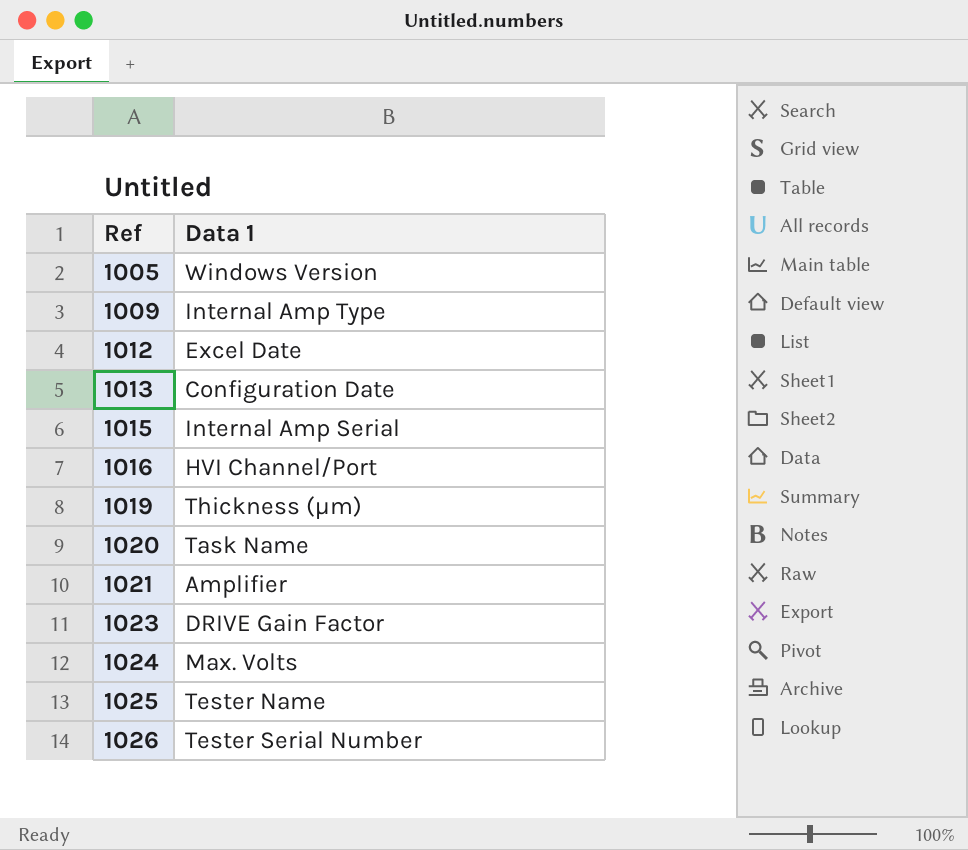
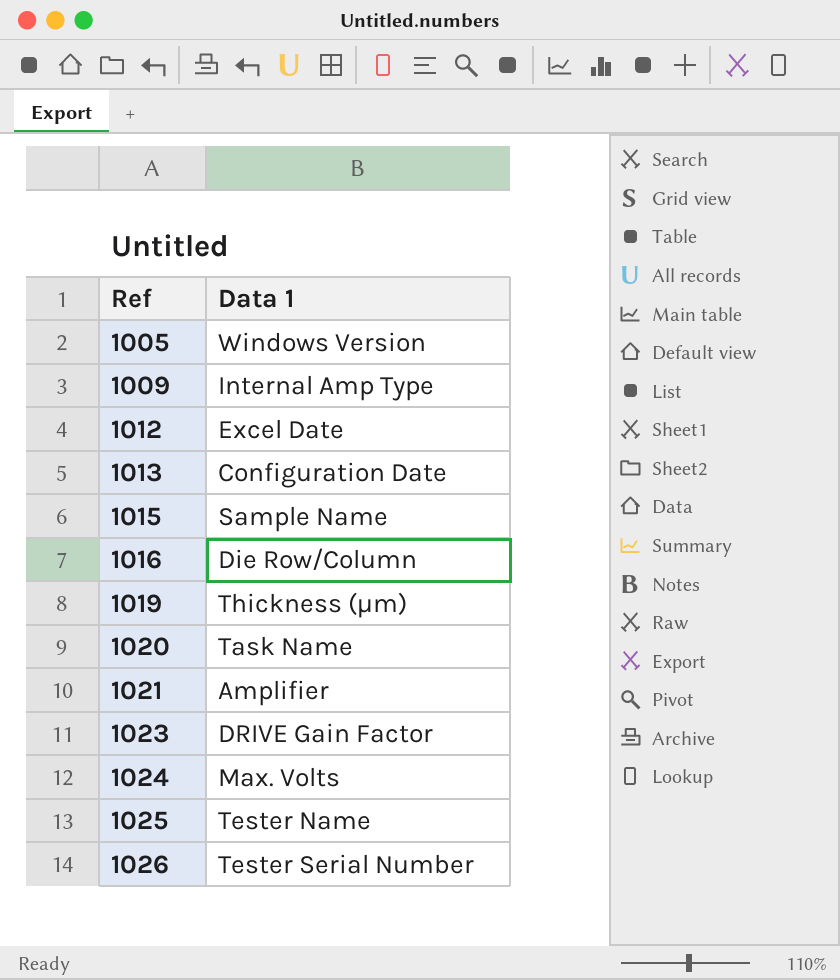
1015 | Data 1: Internal Amp Serial -> Sample Name
1016 | Data 1: HVI Channel/Port -> Die Row/Column

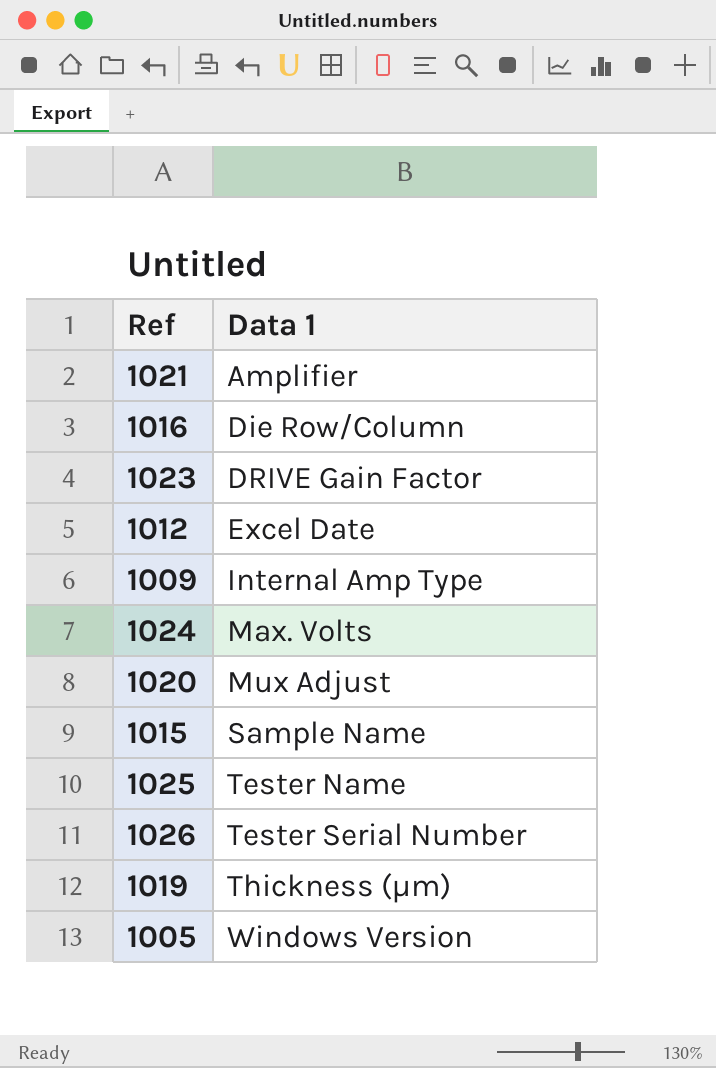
row order: Ref ascending -> Data 1 ascending
row 1013: Configuration Date -> none
1020 | Data 1: Task Name -> Mux Adjust

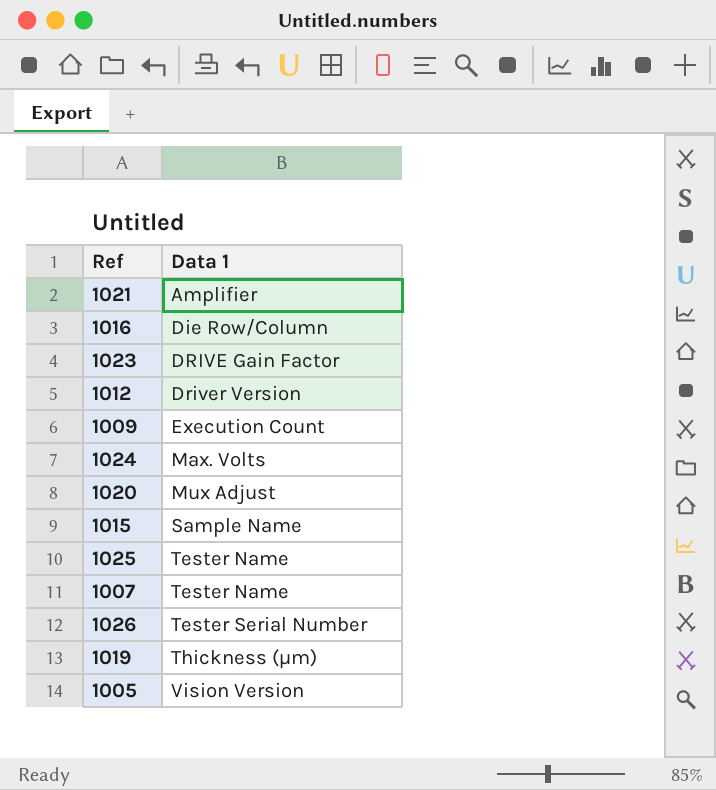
1012 | Data 1: Excel Date -> Driver Version
1009 | Data 1: Internal Amp Type -> Execution Count
row 1007: none -> Tester Name
1005 | Data 1: Windows Version -> Vision Version

